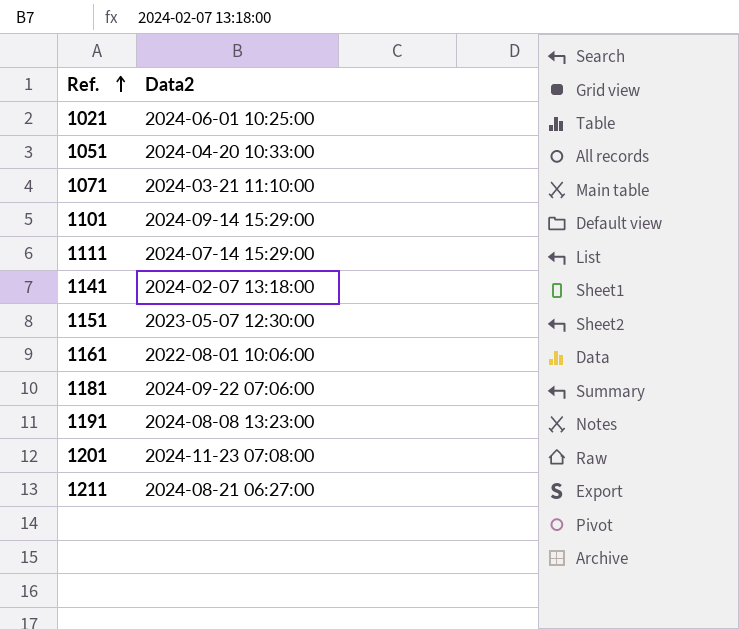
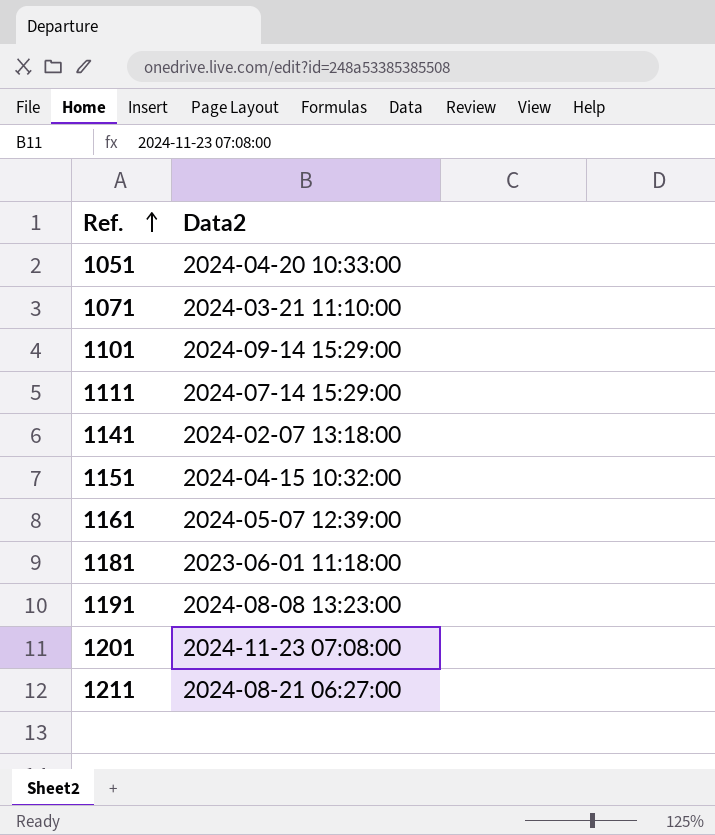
row 1021: 2024-06-01 10:25:00 -> none
1151 | Data2: 2023-05-07 12:30:00 -> 2024-04-15 10:32:00
1161 | Data2: 2022-08-01 10:06:00 -> 2024-05-07 12:39:00
1181 | Data2: 2024-09-22 07:06:00 -> 2023-06-01 11:18:00

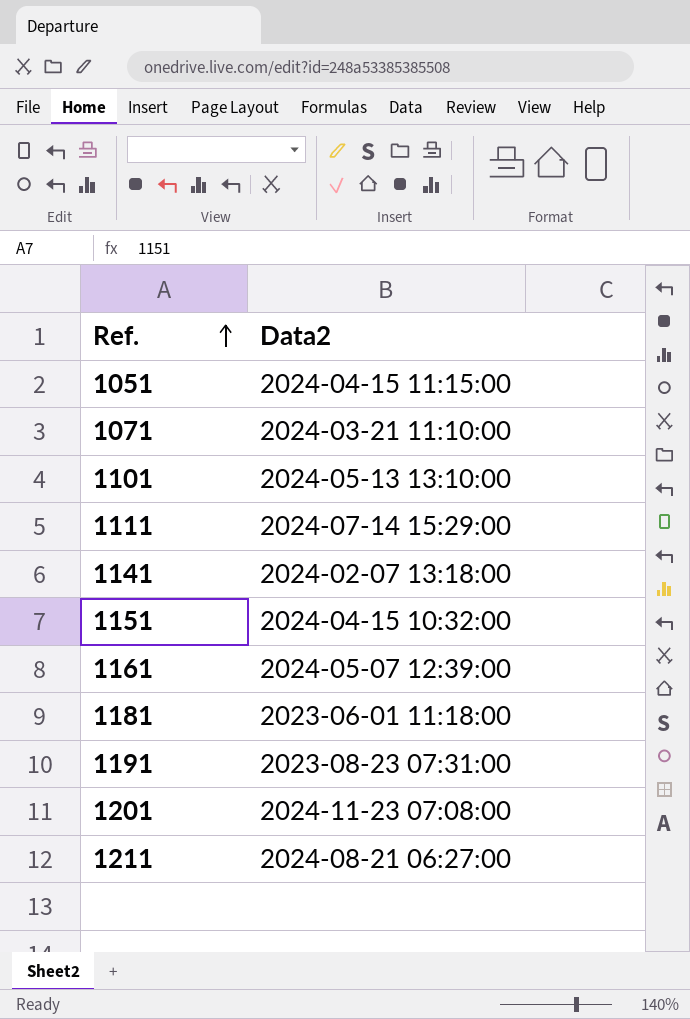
1051 | Data2: 2024-04-20 10:33:00 -> 2024-04-15 11:15:00
1101 | Data2: 2024-09-14 15:29:00 -> 2024-05-13 13:10:00
1191 | Data2: 2024-08-08 13:23:00 -> 2023-08-23 07:31:00

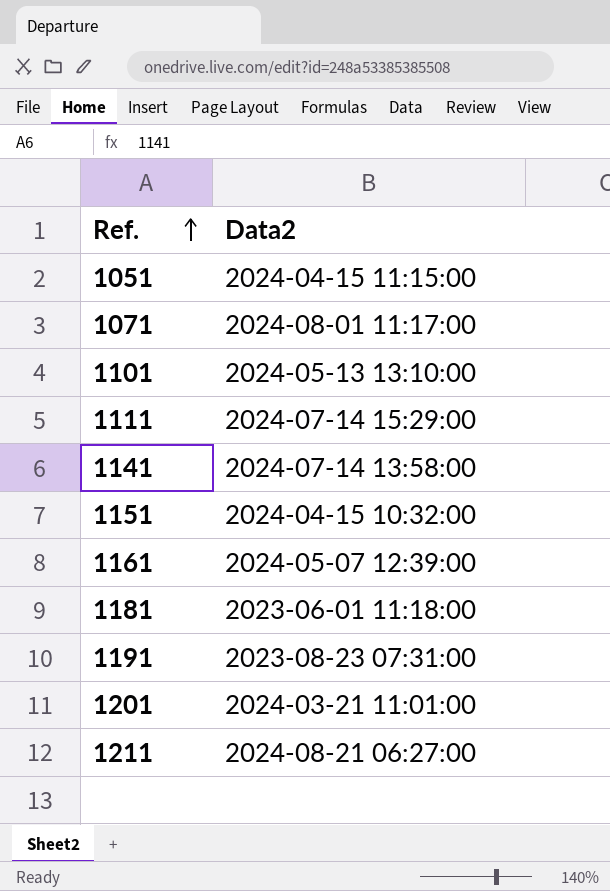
1071 | Data2: 2024-03-21 11:10:00 -> 2024-08-01 11:17:00
1141 | Data2: 2024-02-07 13:18:00 -> 2024-07-14 13:58:00
1201 | Data2: 2024-11-23 07:08:00 -> 2024-03-21 11:01:00

